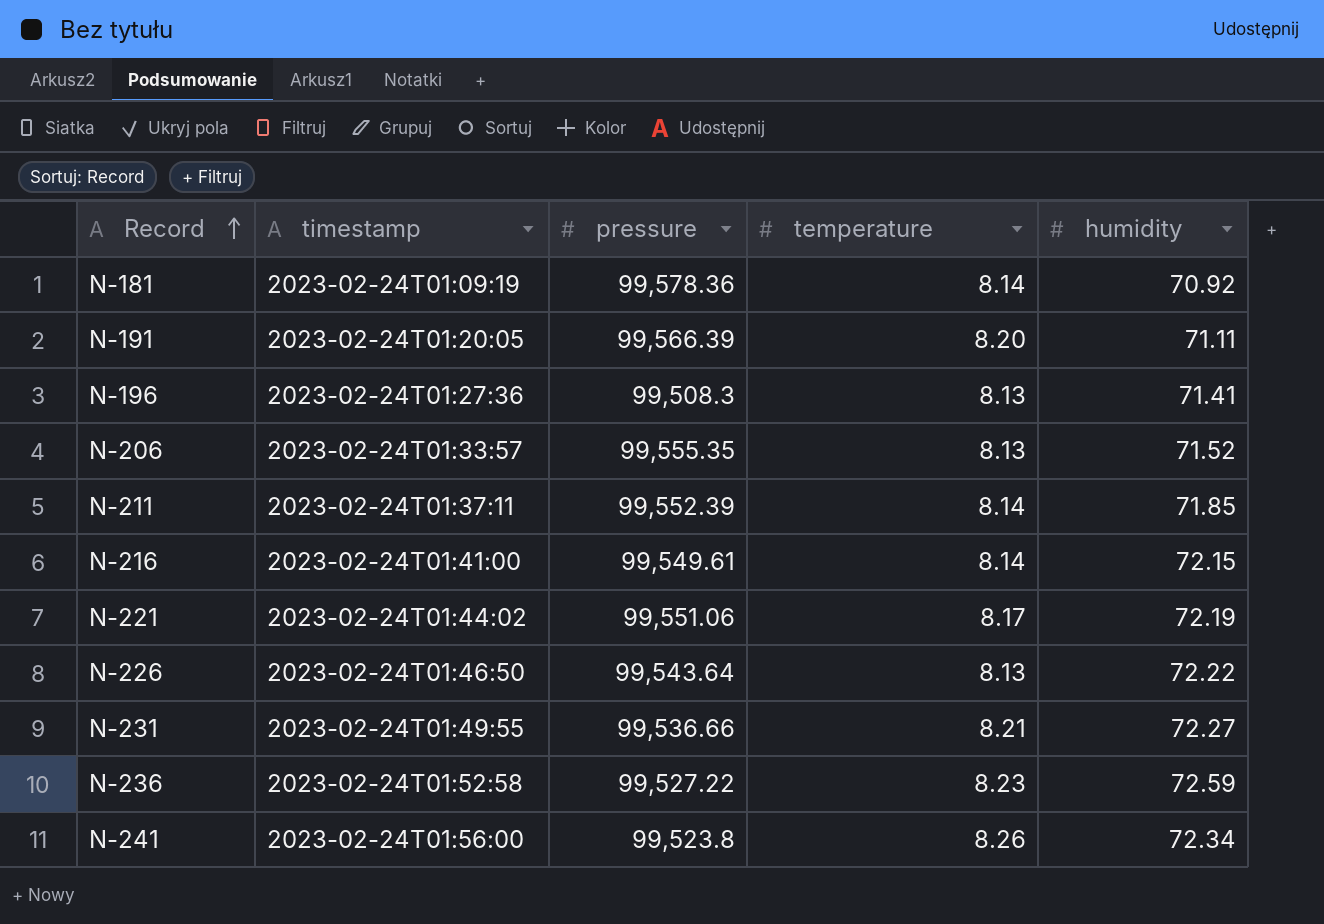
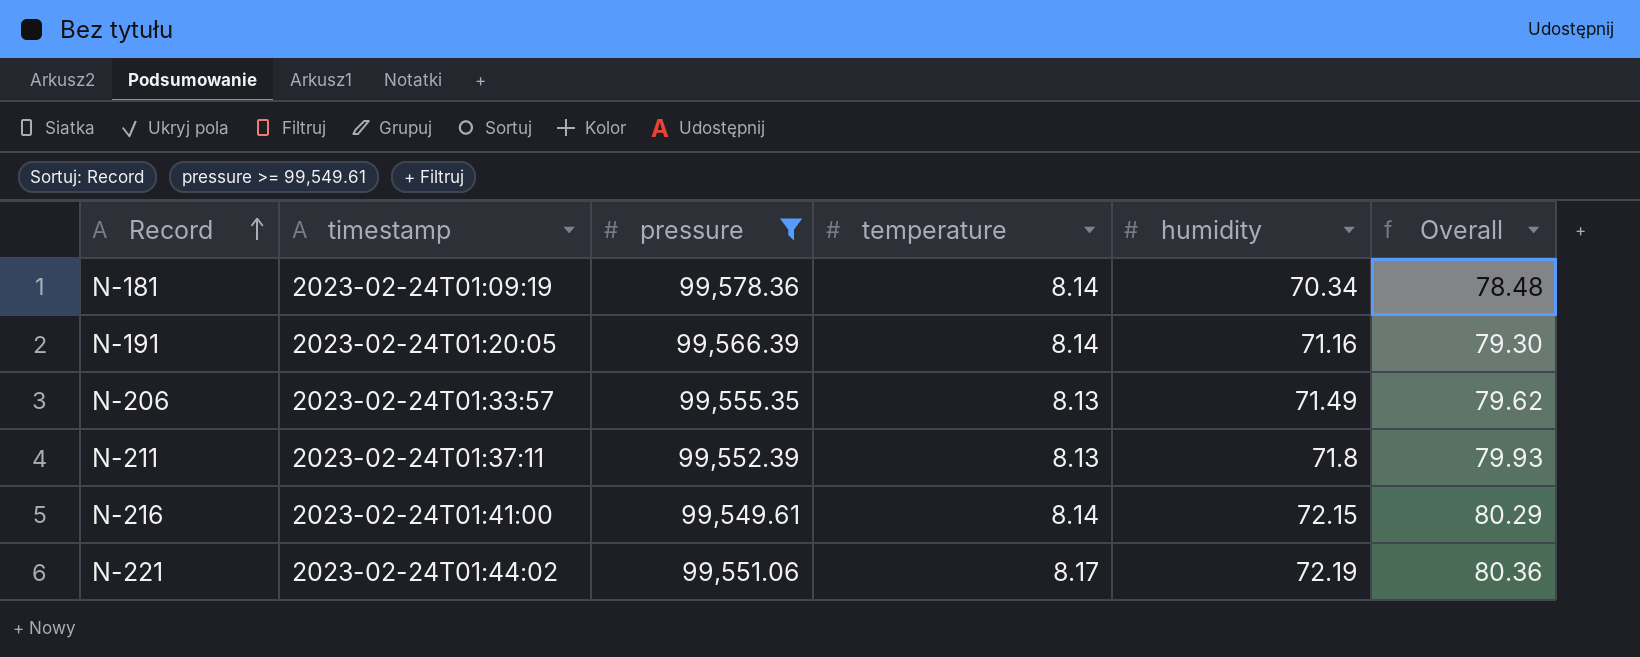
filter: none -> pressure >= 99,549.61
column Overall | formula: none -> [temperature] + [humidity]
N-181 | humidity: 70.92 -> 70.34
N-191 | temperature: 8.20 -> 8.14
N-191 | humidity: 71.11 -> 71.16
N-206 | humidity: 71.52 -> 71.49
N-211 | temperature: 8.14 -> 8.13
N-211 | humidity: 71.85 -> 71.8

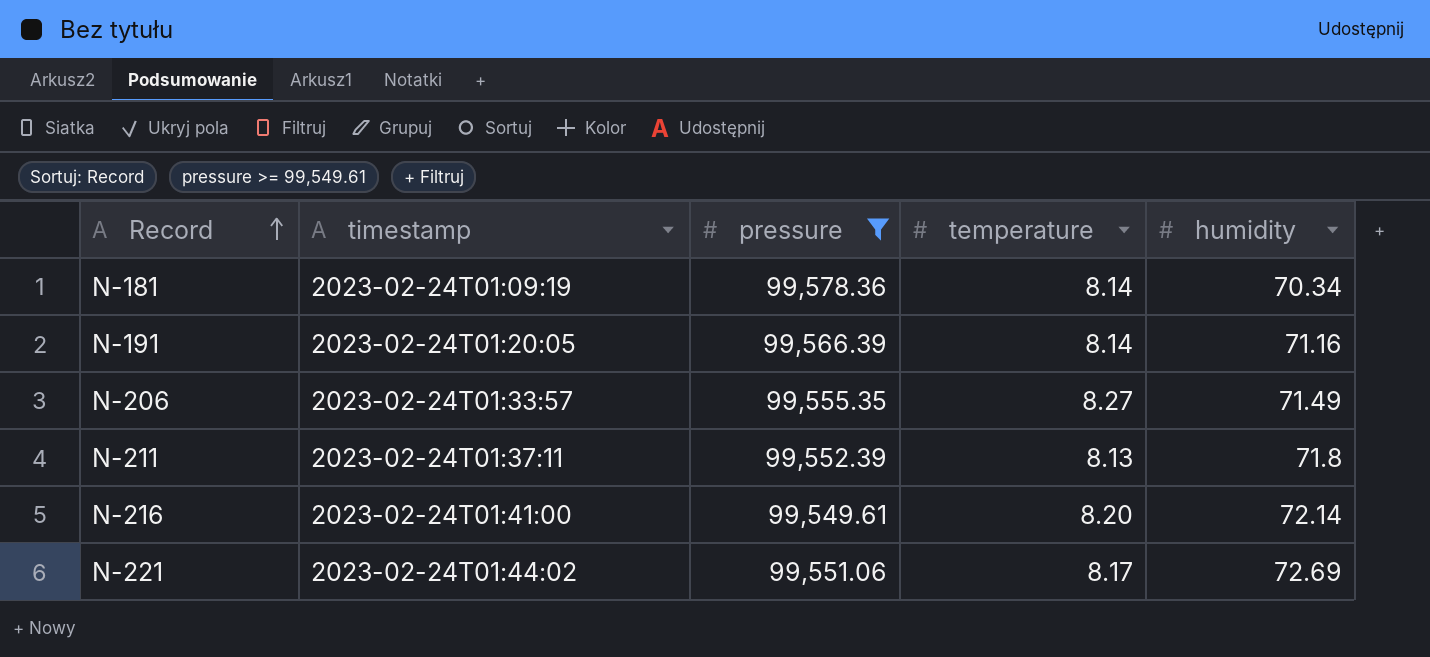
column Overall | formula: [temperature] + [humidity] -> none
N-206 | temperature: 8.13 -> 8.27
N-216 | temperature: 8.14 -> 8.20
N-216 | humidity: 72.15 -> 72.14
N-221 | humidity: 72.19 -> 72.69

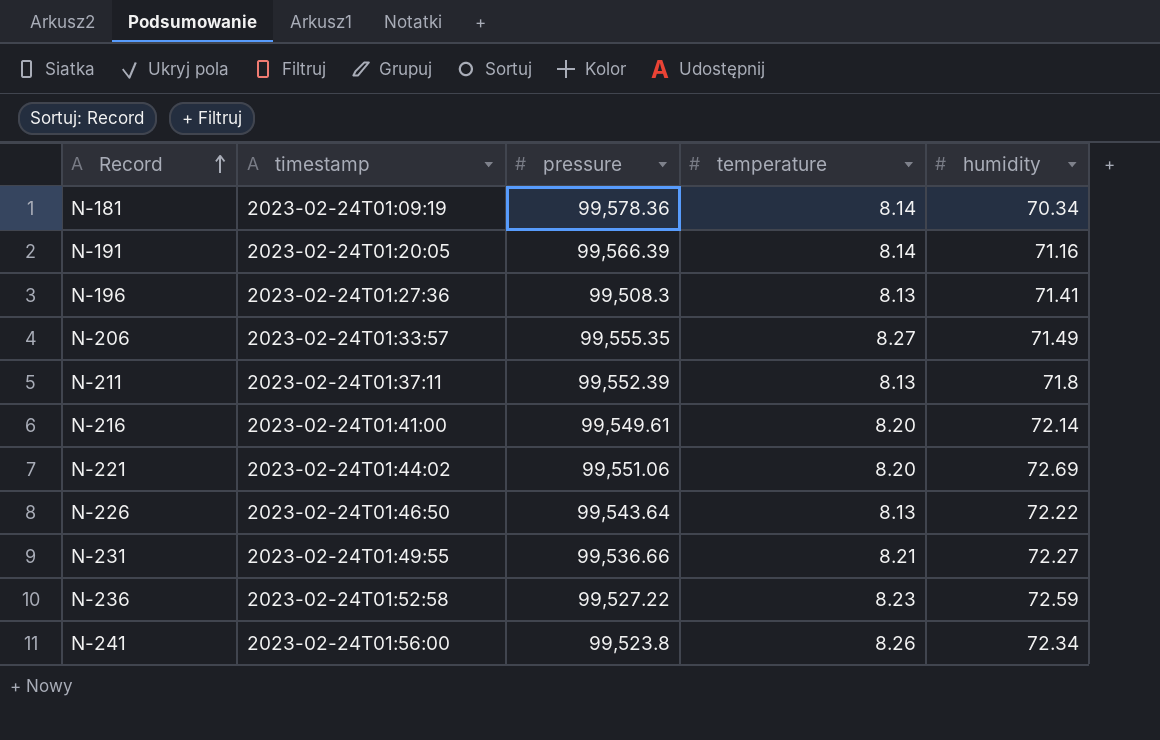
filter: pressure >= 99,549.61 -> none
N-221 | temperature: 8.17 -> 8.20

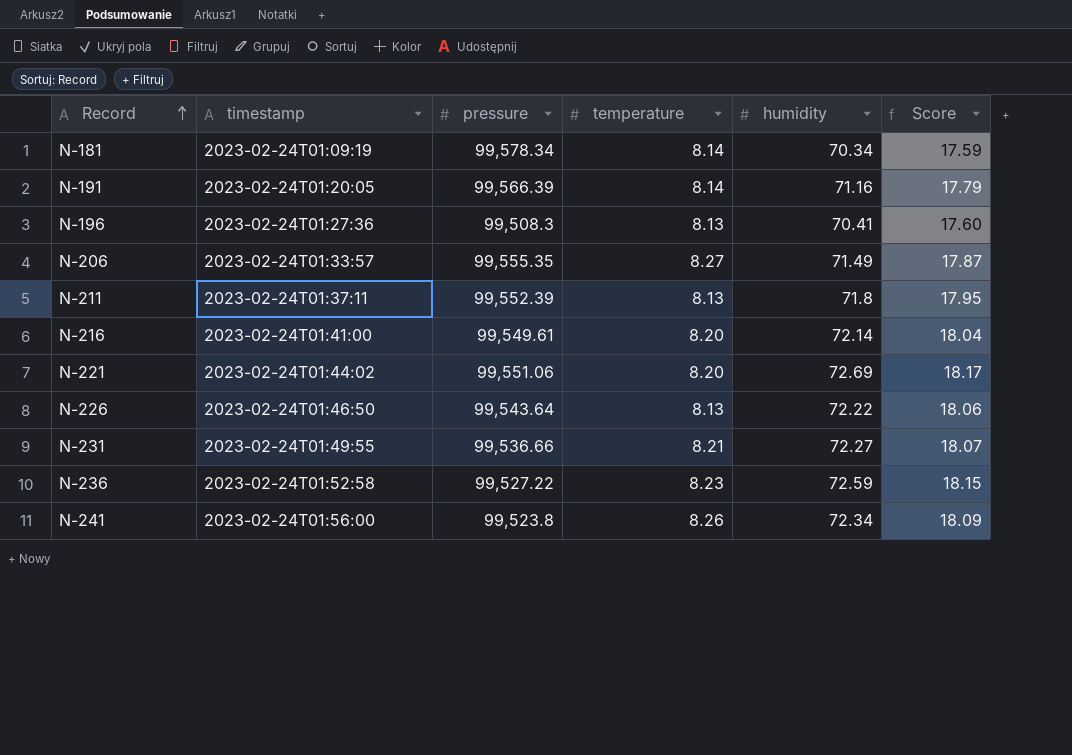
column Score | formula: none -> [humidity] * 0.25
N-181 | pressure: 99,578.36 -> 99,578.34
N-196 | humidity: 71.41 -> 70.41

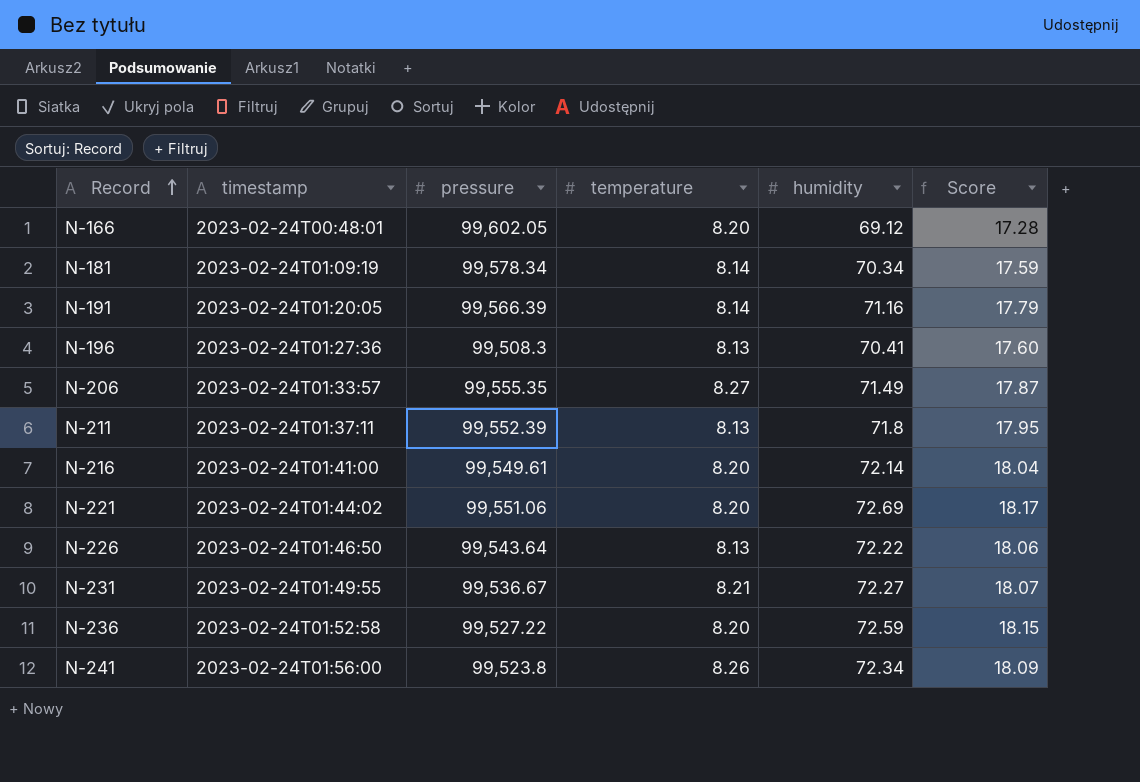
row N-166: none -> 2023-02-24T00:48:01 | 99,602.05 | 8.20 | 69.12 | 17.28
N-231 | pressure: 99,536.66 -> 99,536.67
N-236 | temperature: 8.23 -> 8.20

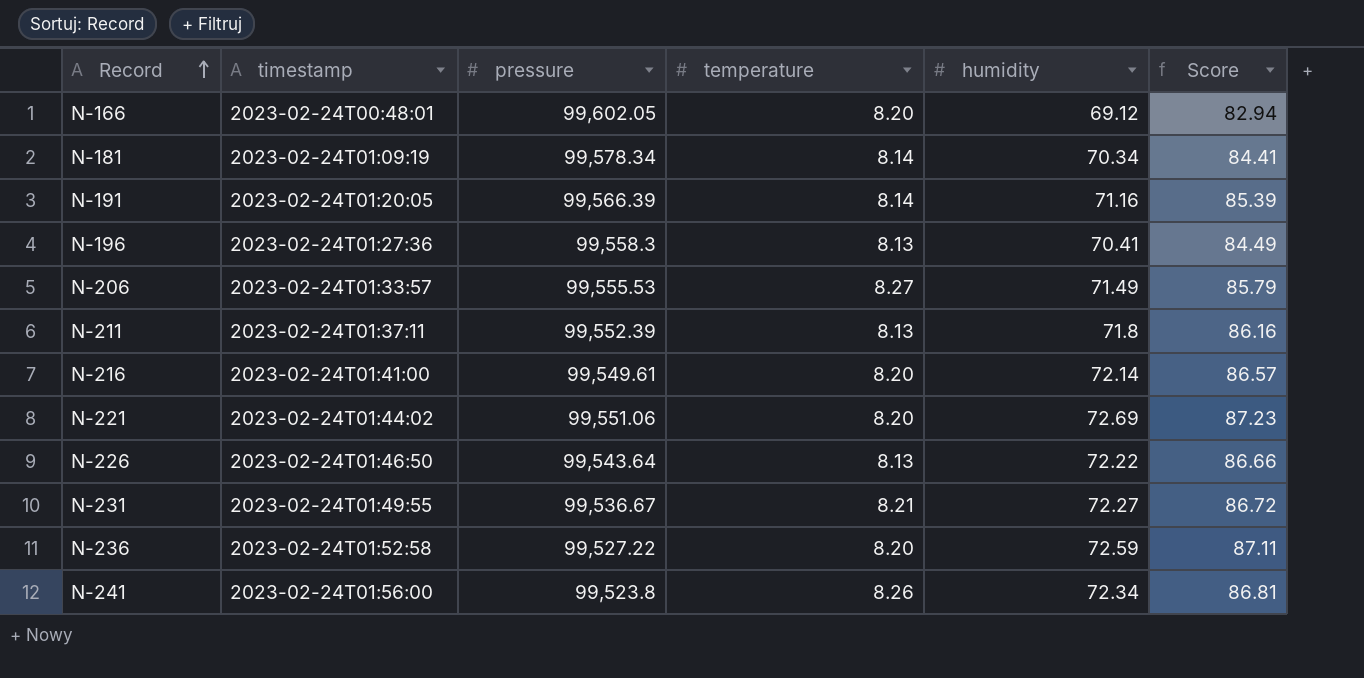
column Score | formula: [humidity] * 0.25 -> [humidity] * 1.2
N-196 | pressure: 99,508.3 -> 99,558.3
N-206 | pressure: 99,555.35 -> 99,555.53

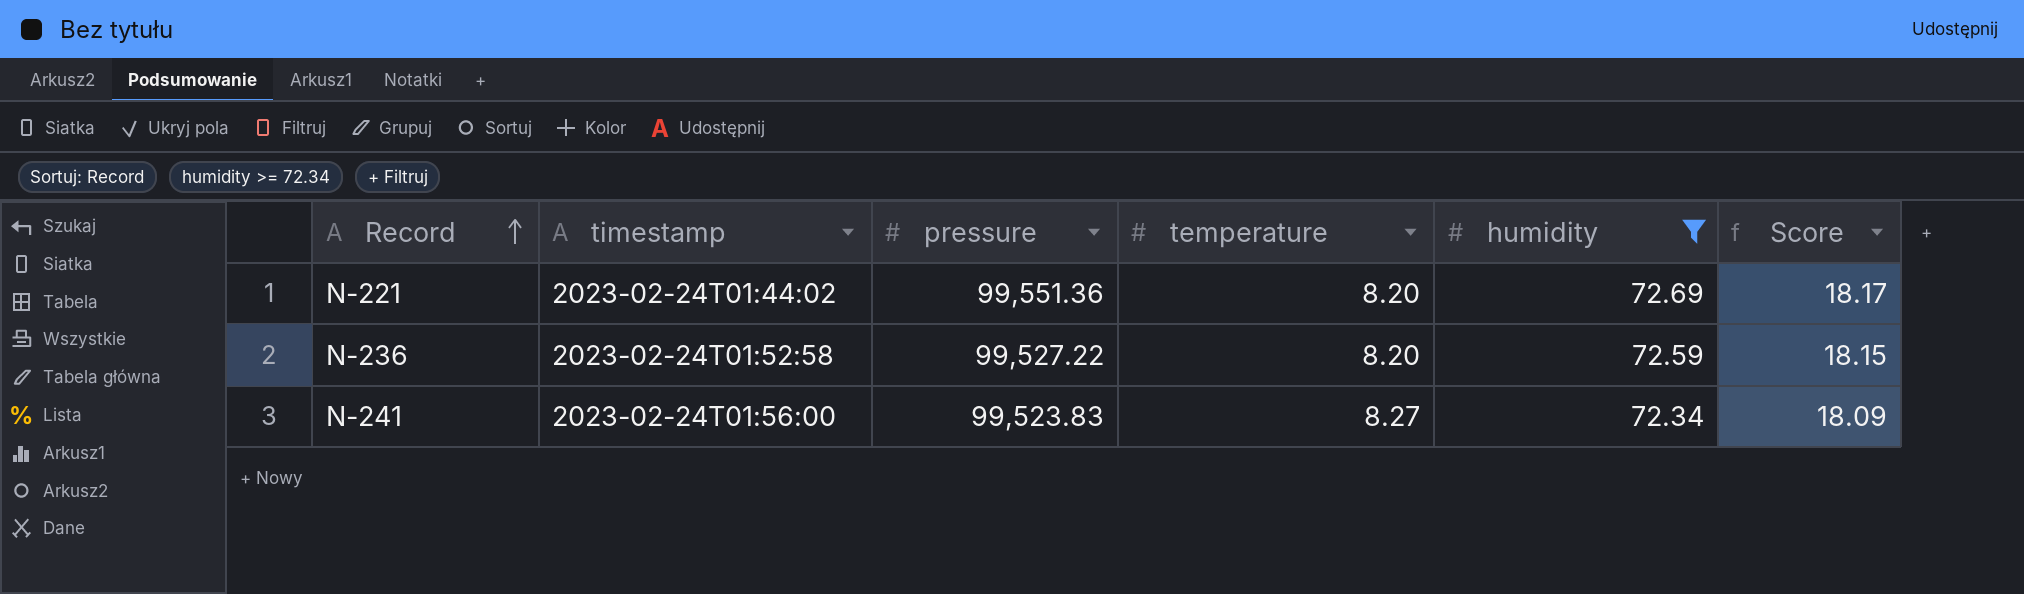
filter: none -> humidity >= 72.34
column Score | formula: [humidity] * 1.2 -> [humidity] * 0.25
N-221 | pressure: 99,551.06 -> 99,551.36
N-241 | pressure: 99,523.8 -> 99,523.83
N-241 | temperature: 8.26 -> 8.27

